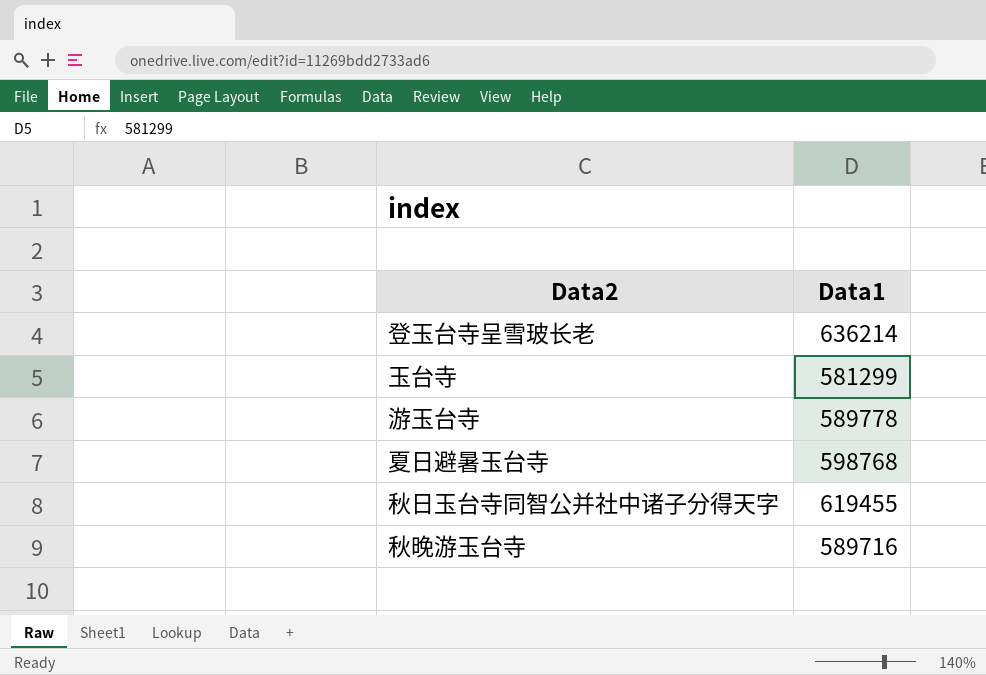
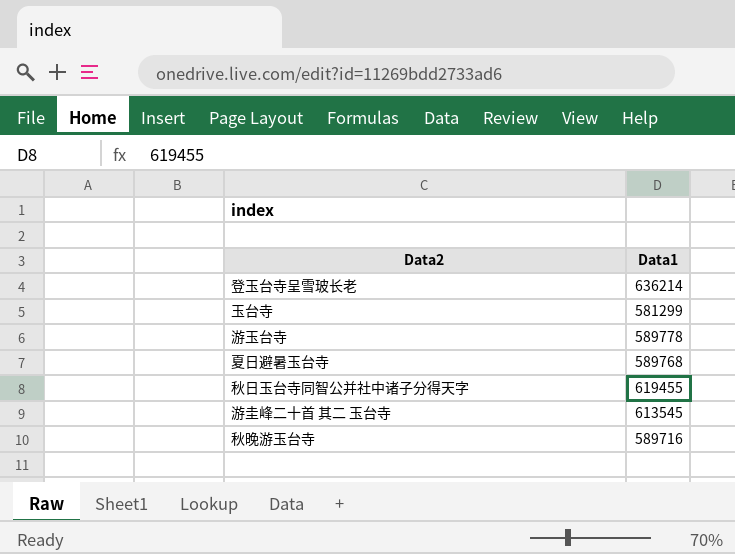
夏日避暑玉台寺 | Data1: 598768 -> 589768
row 游圭峰二十首 其二 玉台寺: none -> 613545

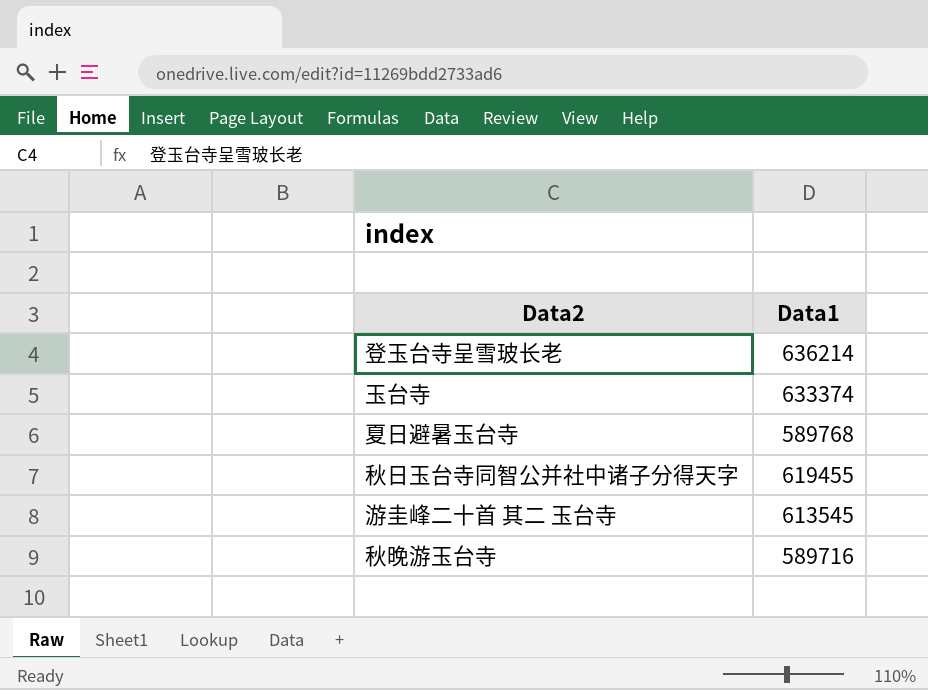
row 游玉台寺: 589778 -> none
玉台寺 | Data1: 581299 -> 633374

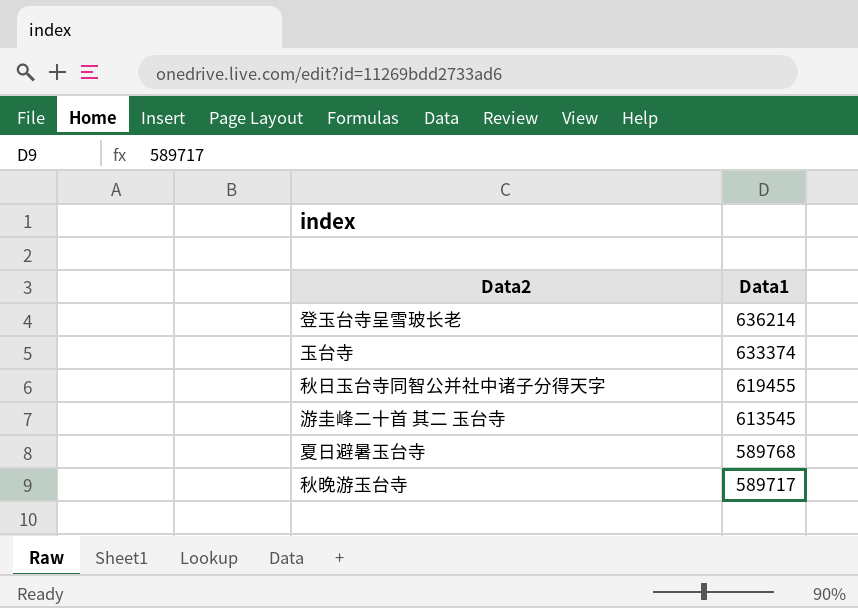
row order: none -> Data1 descending
秋晚游玉台寺 | Data1: 589716 -> 589717

